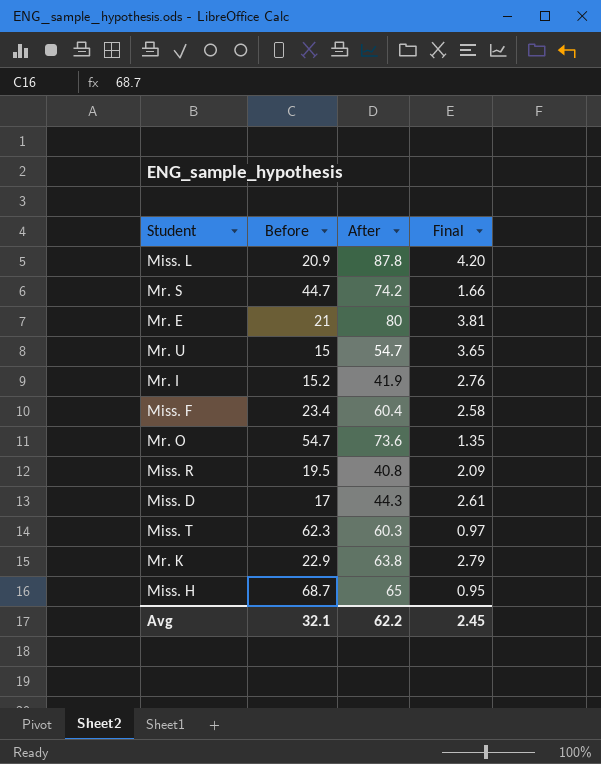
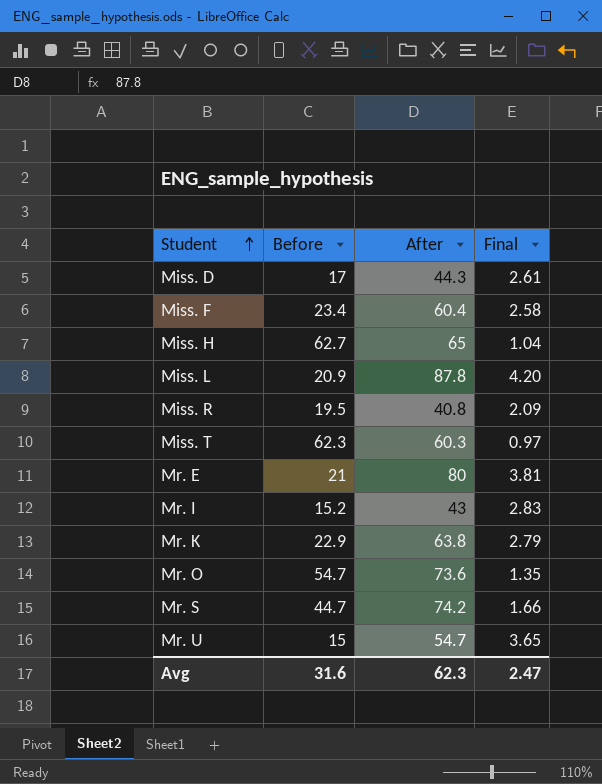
row order: none -> Student ascending
Miss. H | Before: 68.7 -> 62.7
Miss. H | Final: 0.95 -> 1.04
Mr. I | After: 41.9 -> 43
Mr. I | Final: 2.76 -> 2.83
Avg | Before: 32.1 -> 31.6
Avg | After: 62.2 -> 62.3
Avg | Final: 2.45 -> 2.47

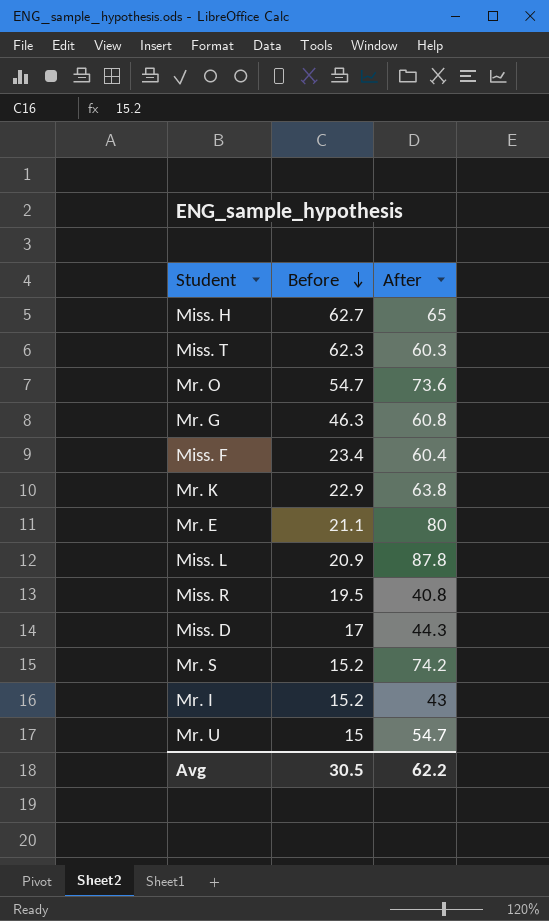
row order: Student ascending -> Before descending
column Final | formula: [After] / [Before] -> none
row Mr. G: none -> 46.3 | 60.8
Mr. E | Before: 21 -> 21.1
Mr. S | Before: 44.7 -> 15.2
Avg | Before: 31.6 -> 30.5
Avg | After: 62.3 -> 62.2

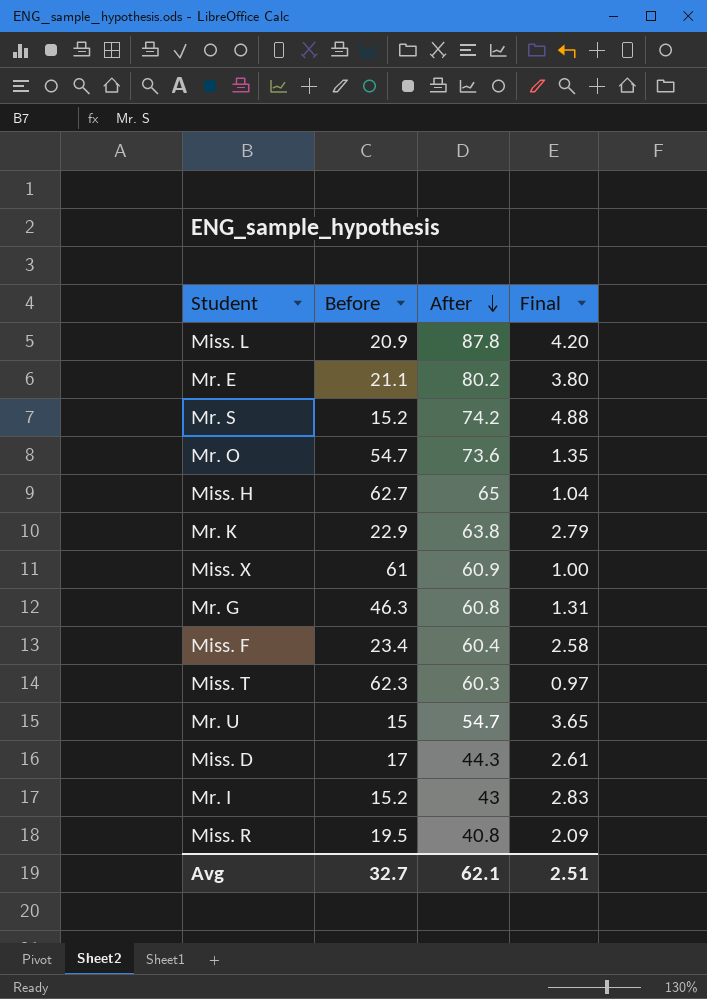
row order: Before descending -> After descending
column Final | formula: none -> [After] / [Before]
Mr. E | After: 80 -> 80.2
row Miss. X: none -> 61 | 60.9 | 1.00
Avg | Before: 30.5 -> 32.7
Avg | After: 62.2 -> 62.1

